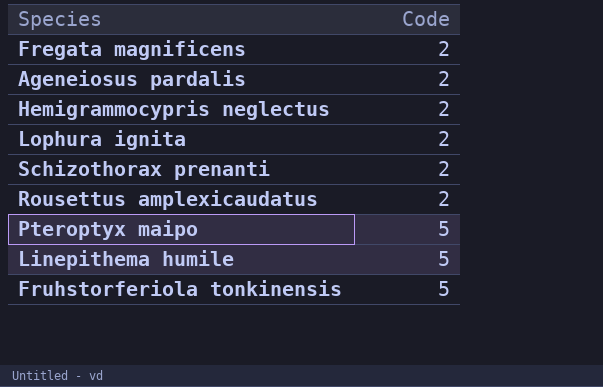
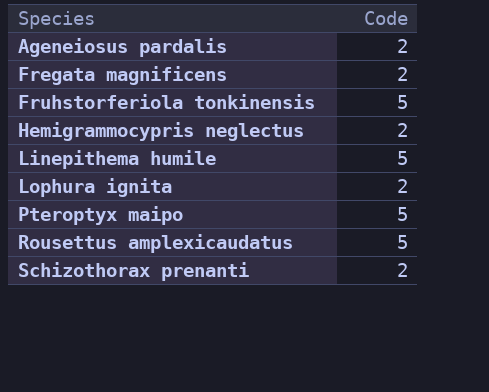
row order: Code ascending -> Species ascending
Rousettus amplexicaudatus | Code: 2 -> 5

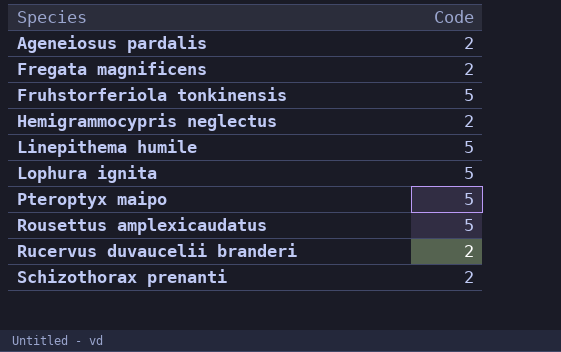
Lophura ignita | Code: 2 -> 5
row Rucervus duvaucelii branderi: none -> 2

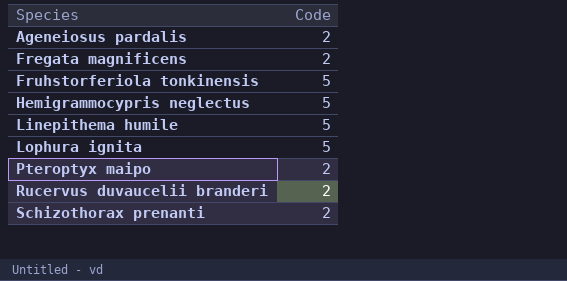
row Rousettus amplexicaudatus: 5 -> none
Hemigrammocypris neglectus | Code: 2 -> 5
Pteroptyx maipo | Code: 5 -> 2

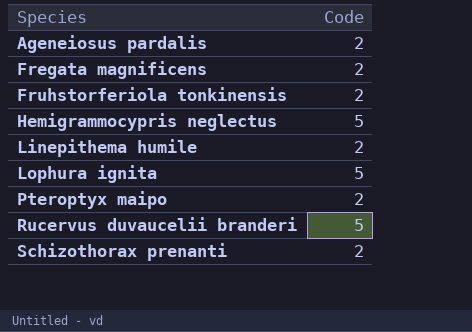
Fruhstorferiola tonkinensis | Code: 5 -> 2
Linepithema humile | Code: 5 -> 2
Rucervus duvaucelii branderi | Code: 2 -> 5

